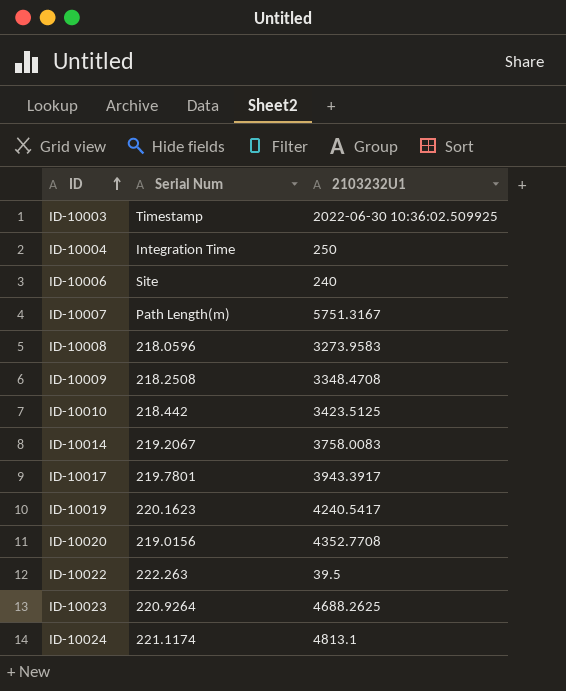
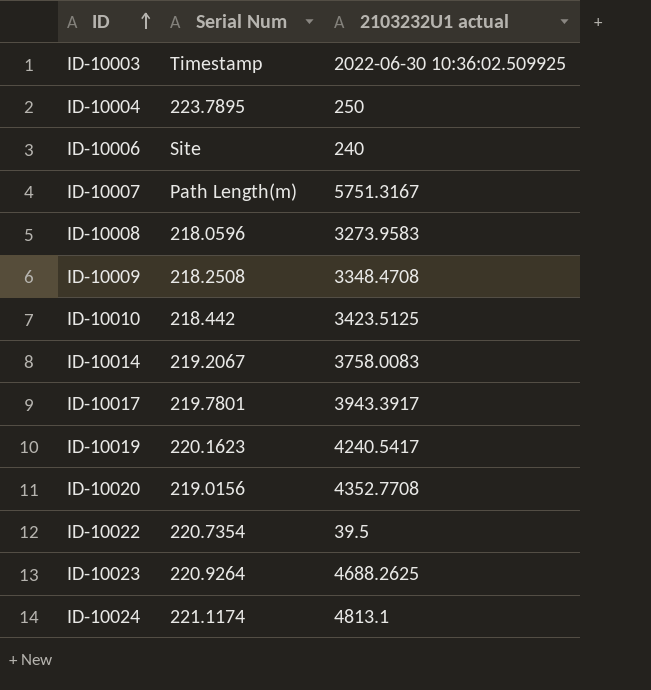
column name: 2103232U1 -> 2103232U1 actual
ID-10004 | Serial Num: Integration Time -> 223.7895
ID-10022 | Serial Num: 222.263 -> 220.7354

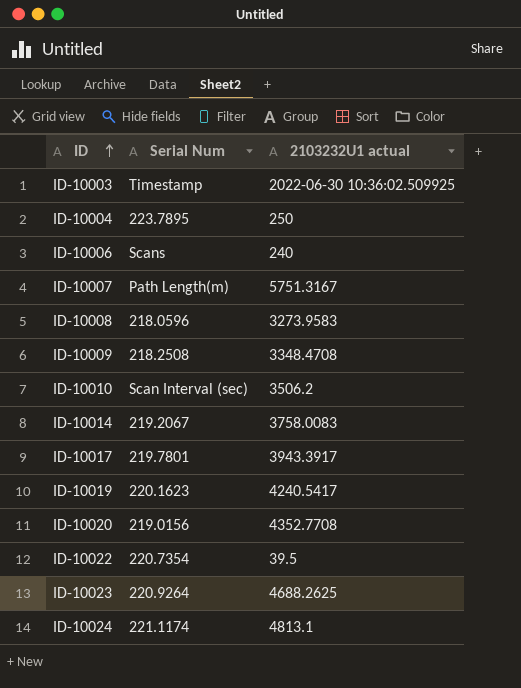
ID-10006 | Serial Num: Site -> Scans
ID-10010 | Serial Num: 218.442 -> Scan Interval (sec)
ID-10010 | 2103232U1 actual: 3423.5125 -> 3506.2

